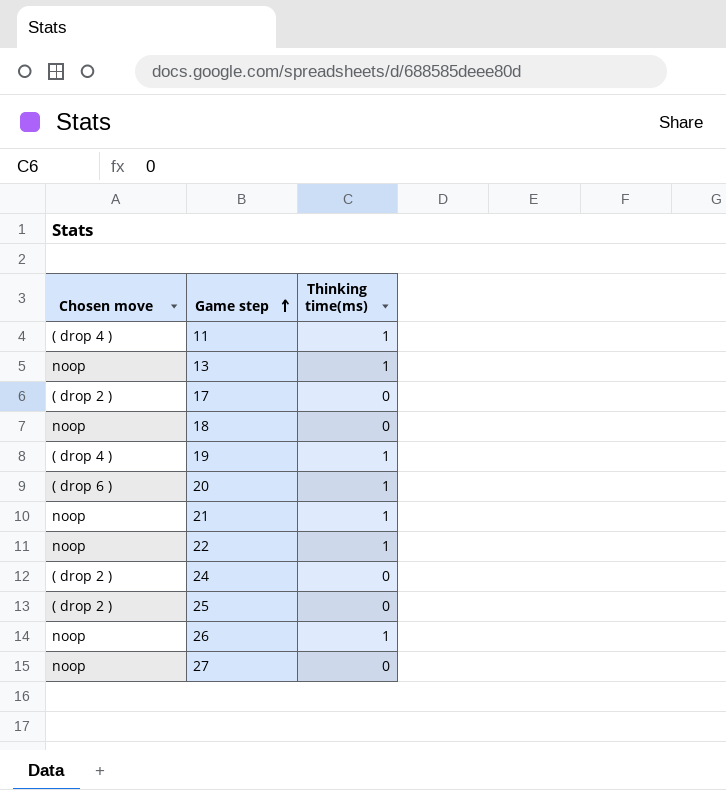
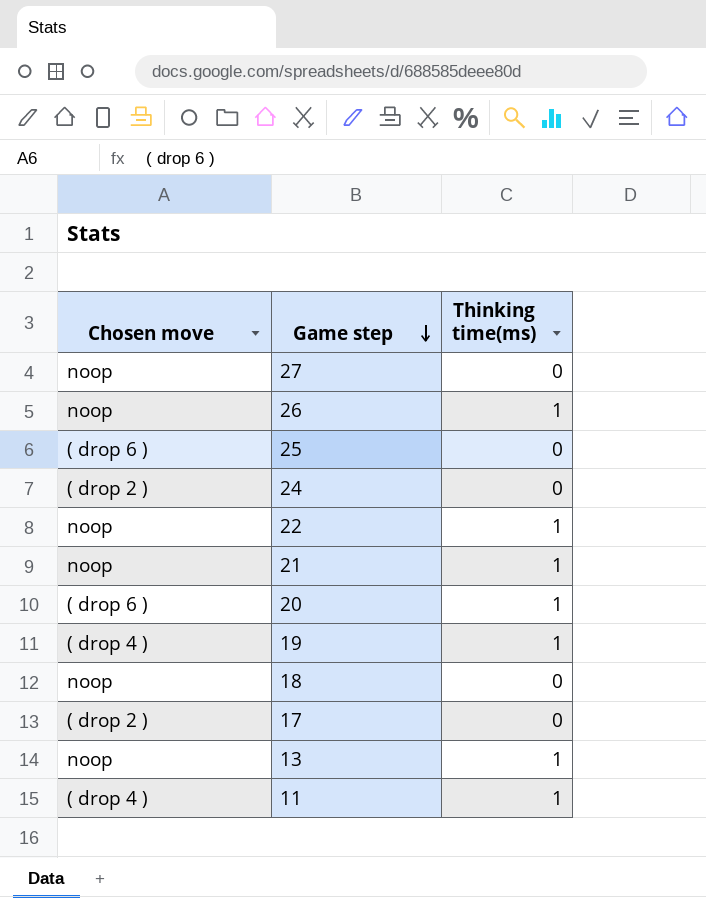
row order: Game step ascending -> Game step descending
25 | Chosen move: ( drop 2 ) -> ( drop 6 )

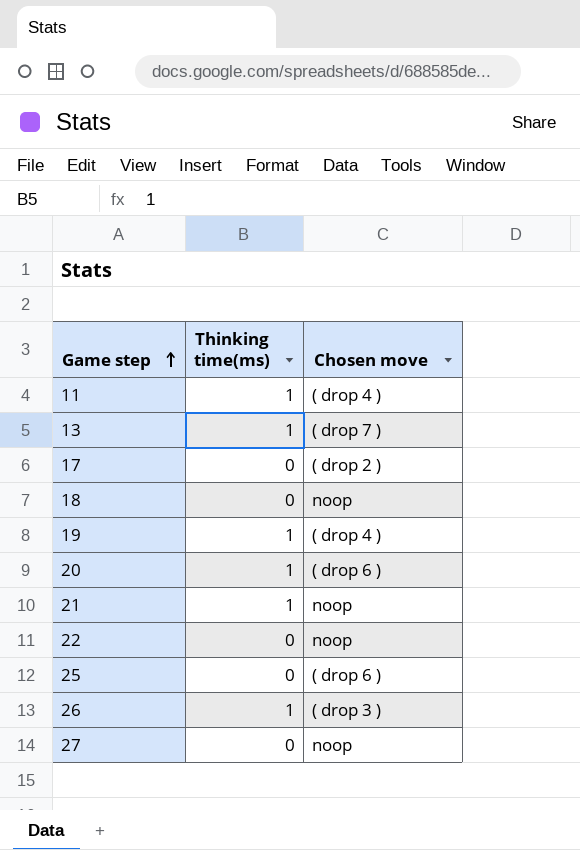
row order: Game step descending -> Game step ascending
column Chosen move | position: 1 -> 3
row 24: ( drop 2 ) | 0 -> none
13 | Chosen move: noop -> ( drop 7 )
22 | Thinking time(ms): 1 -> 0
26 | Chosen move: noop -> ( drop 3 )

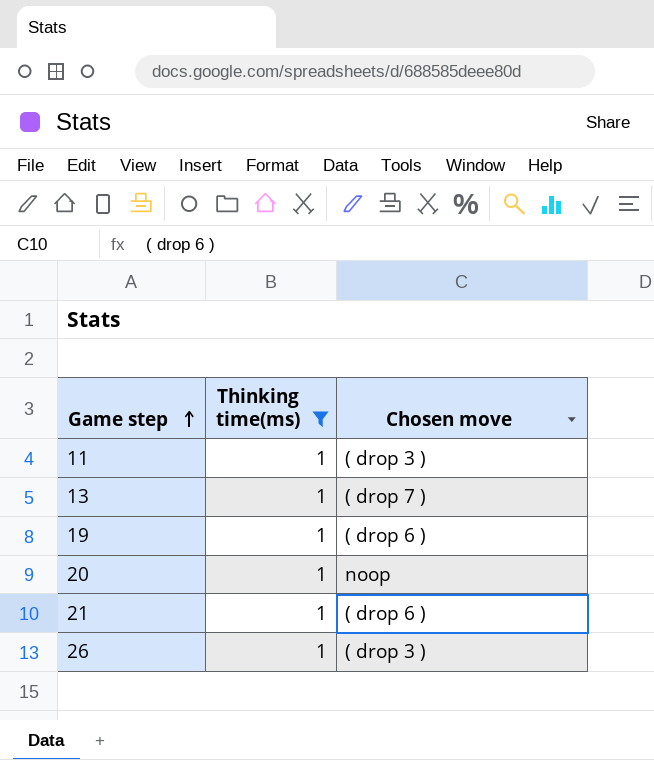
filter: none -> Thinking time(ms) = 1
11 | Chosen move: ( drop 4 ) -> ( drop 3 )
19 | Chosen move: ( drop 4 ) -> ( drop 6 )
20 | Chosen move: ( drop 6 ) -> noop
21 | Chosen move: noop -> ( drop 6 )

